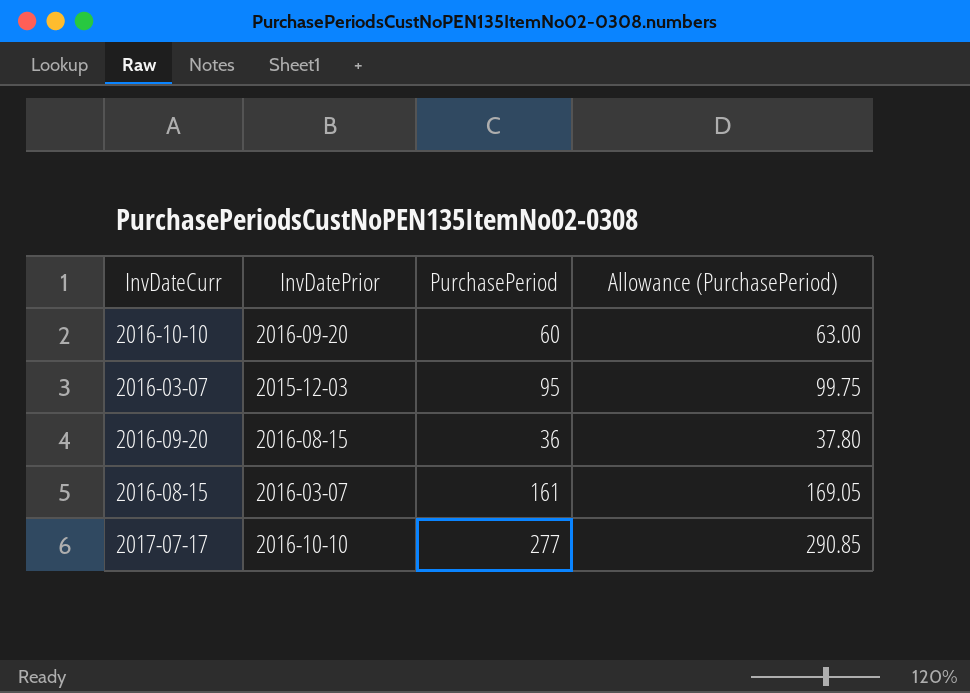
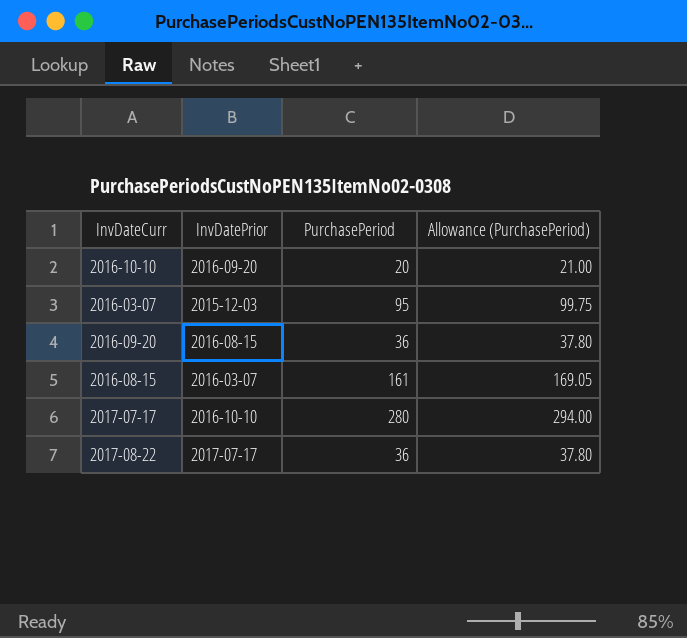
2016-10-10 | PurchasePeriod: 60 -> 20
2016-10-10 | Allowance (PurchasePeriod): 63.00 -> 21.00
2017-07-17 | PurchasePeriod: 277 -> 280
2017-07-17 | Allowance (PurchasePeriod): 290.85 -> 294.00
row 2017-08-22: none -> 2017-07-17 | 36 | 37.80

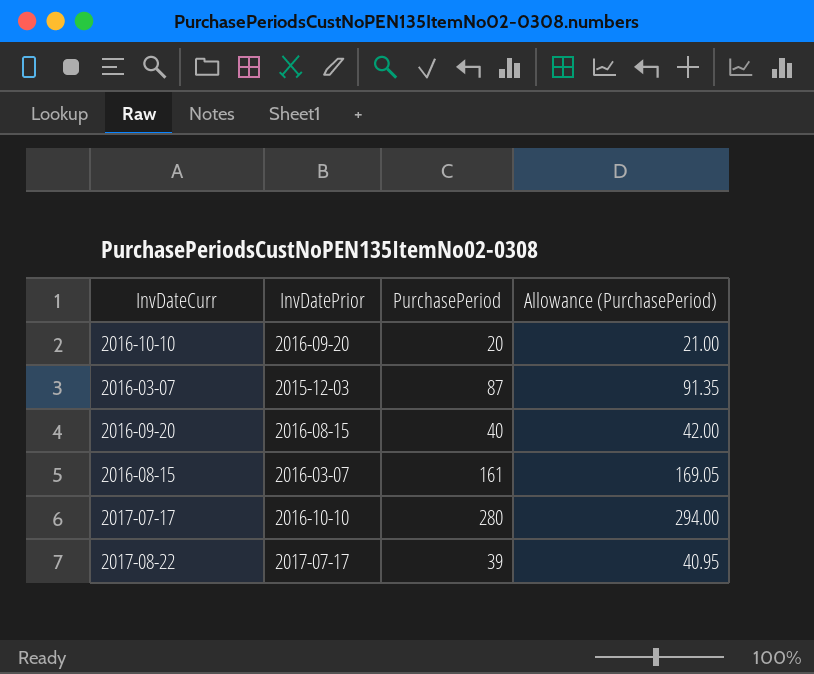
2016-03-07 | PurchasePeriod: 95 -> 87
2016-03-07 | Allowance (PurchasePeriod): 99.75 -> 91.35
2016-09-20 | PurchasePeriod: 36 -> 40
2016-09-20 | Allowance (PurchasePeriod): 37.80 -> 42.00
2017-08-22 | PurchasePeriod: 36 -> 39
2017-08-22 | Allowance (PurchasePeriod): 37.80 -> 40.95

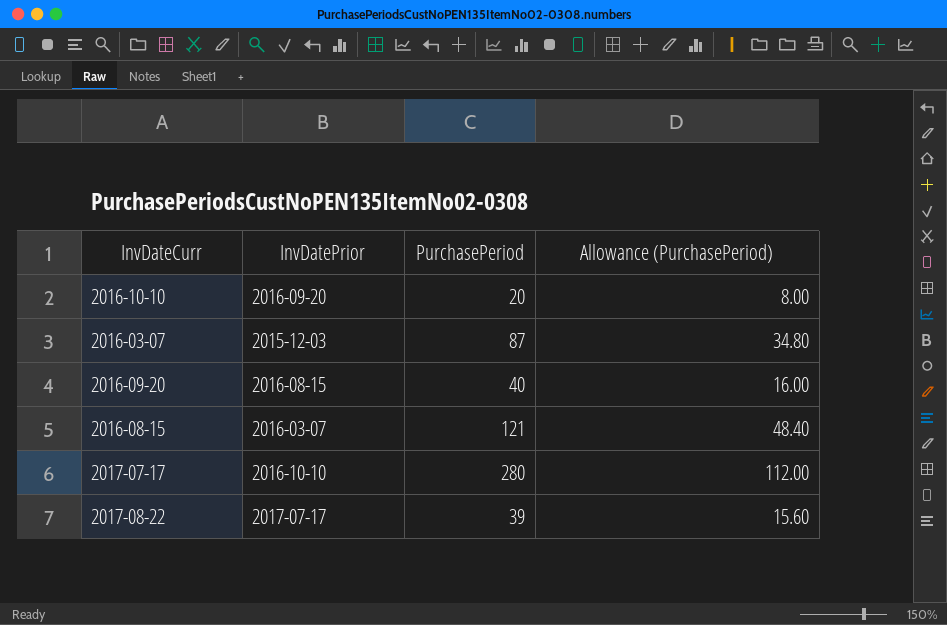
column Allowance (PurchasePeriod) | formula: [PurchasePeriod] * 1.05 -> [PurchasePeriod] * 0.4
2016-08-15 | PurchasePeriod: 161 -> 121

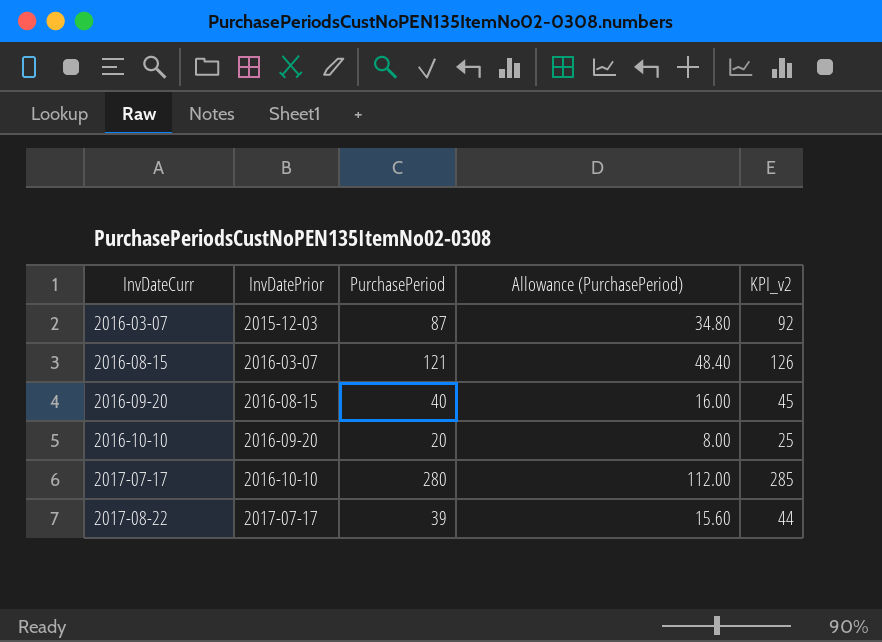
row order: none -> InvDateCurr ascending
column KPI_v2 | formula: none -> [PurchasePeriod] + 5

